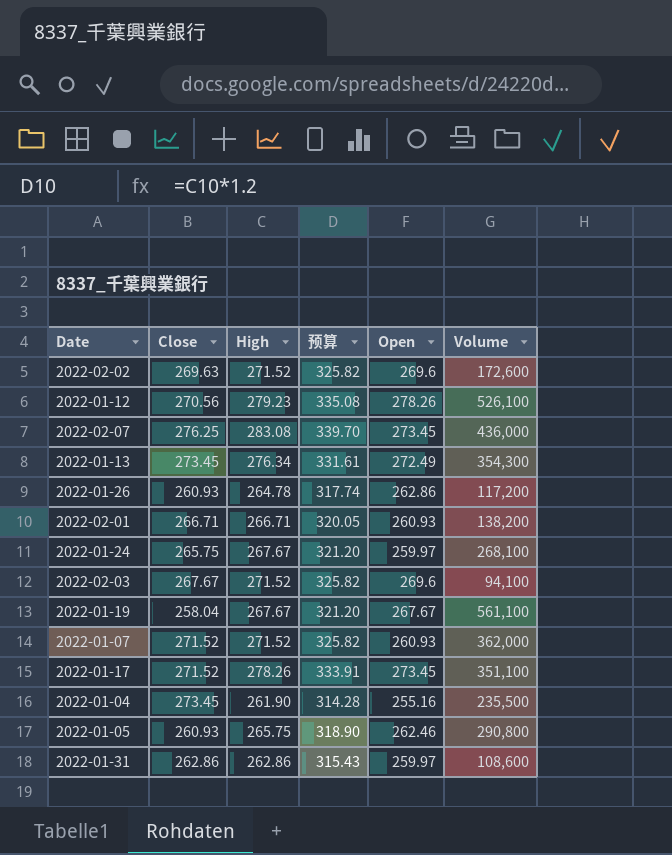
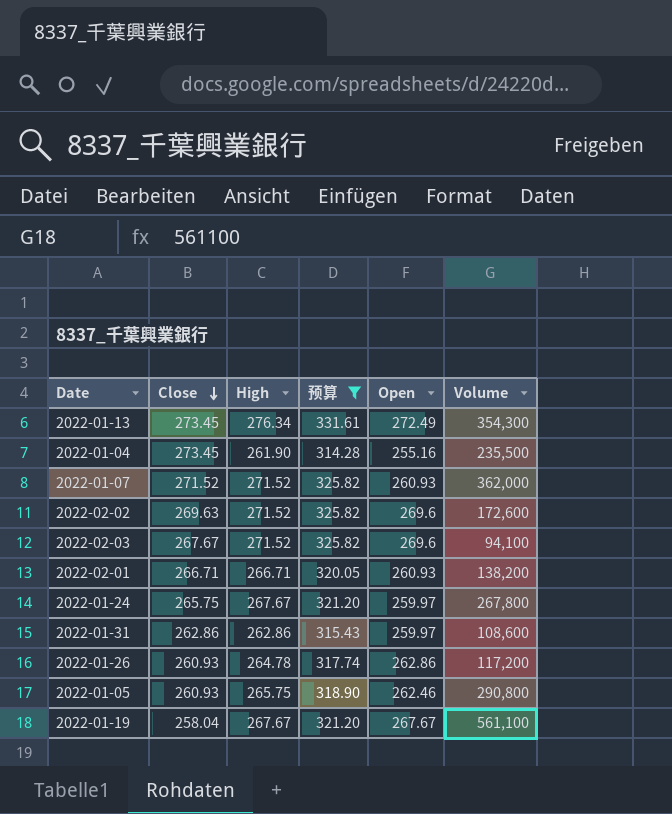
filter: none -> 预算 <= 331.61
row order: none -> Close descending
2022-01-24 | Volume: 268,100 -> 267,800

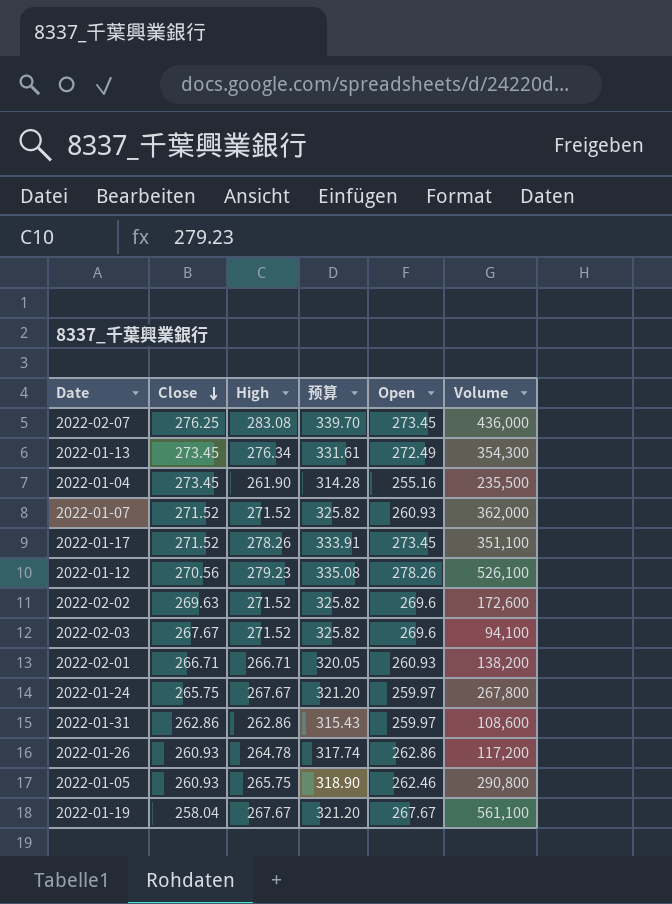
filter: 预算 <= 331.61 -> none

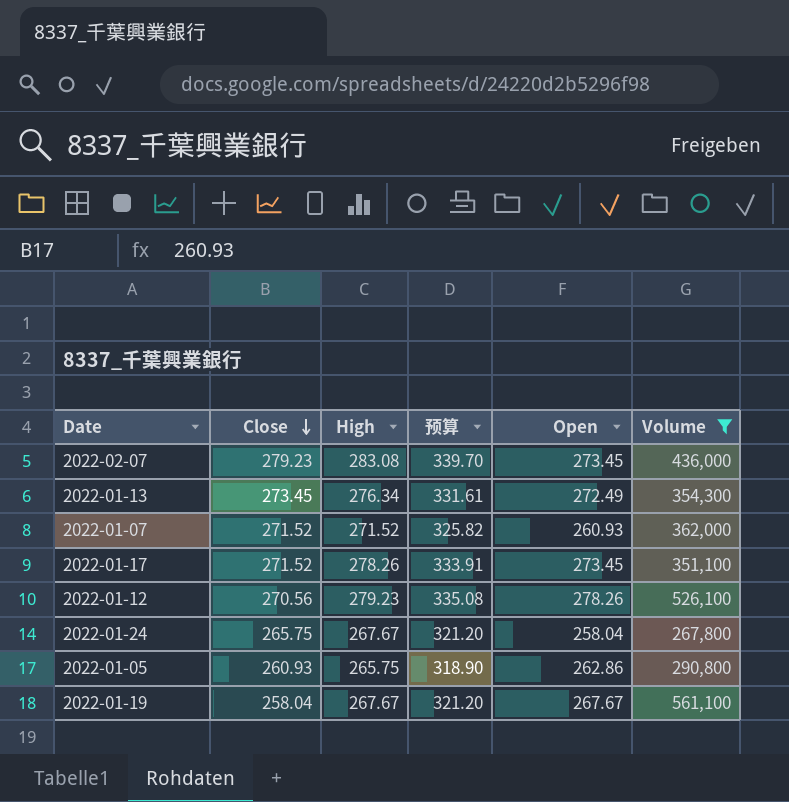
filter: none -> Volume >= 267,800
2022-02-07 | Close: 276.25 -> 279.23
2022-01-24 | Open: 259.97 -> 258.04
2022-01-05 | Open: 262.46 -> 262.86

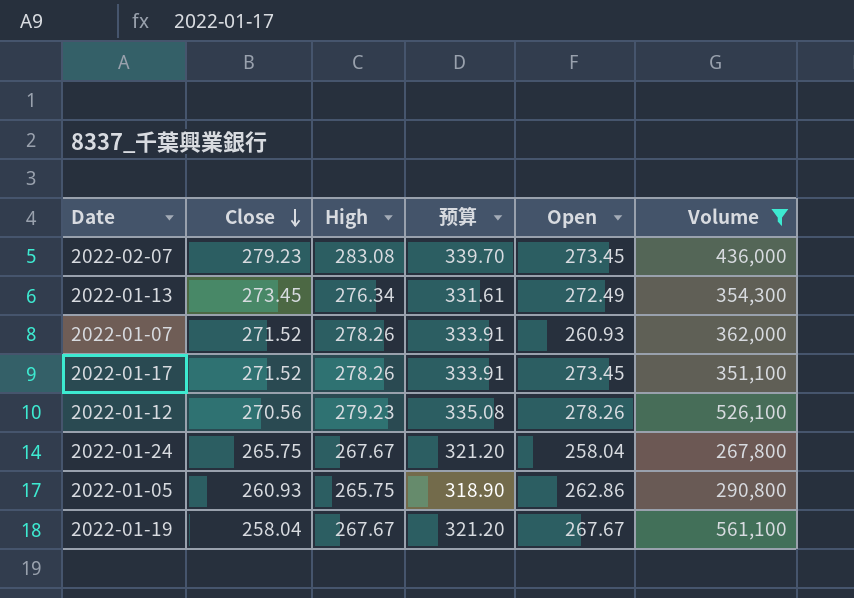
2022-01-07 | High: 271.52 -> 278.26
2022-01-07 | 预算: 325.82 -> 333.91

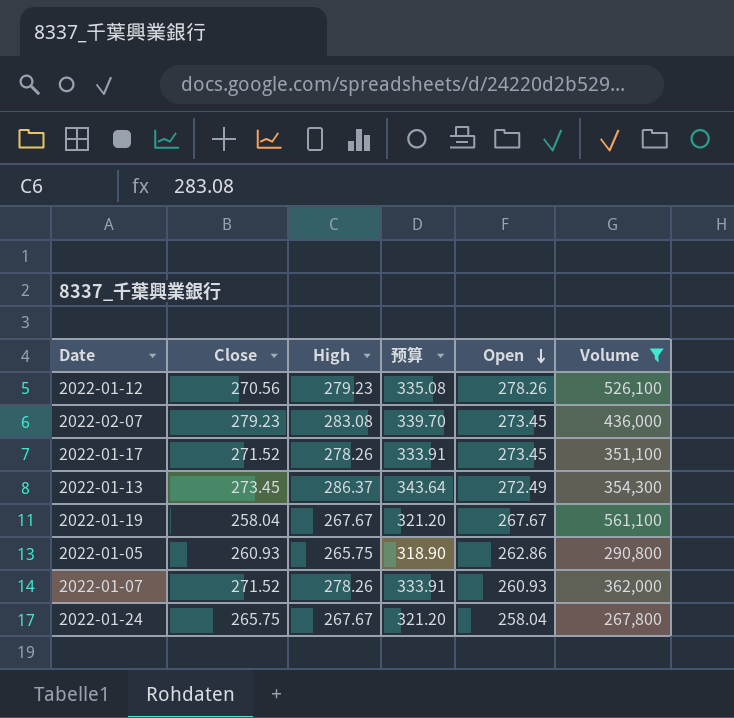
row order: Close descending -> Open descending
2022-01-13 | High: 276.34 -> 286.37
2022-01-13 | 预算: 331.61 -> 343.64

